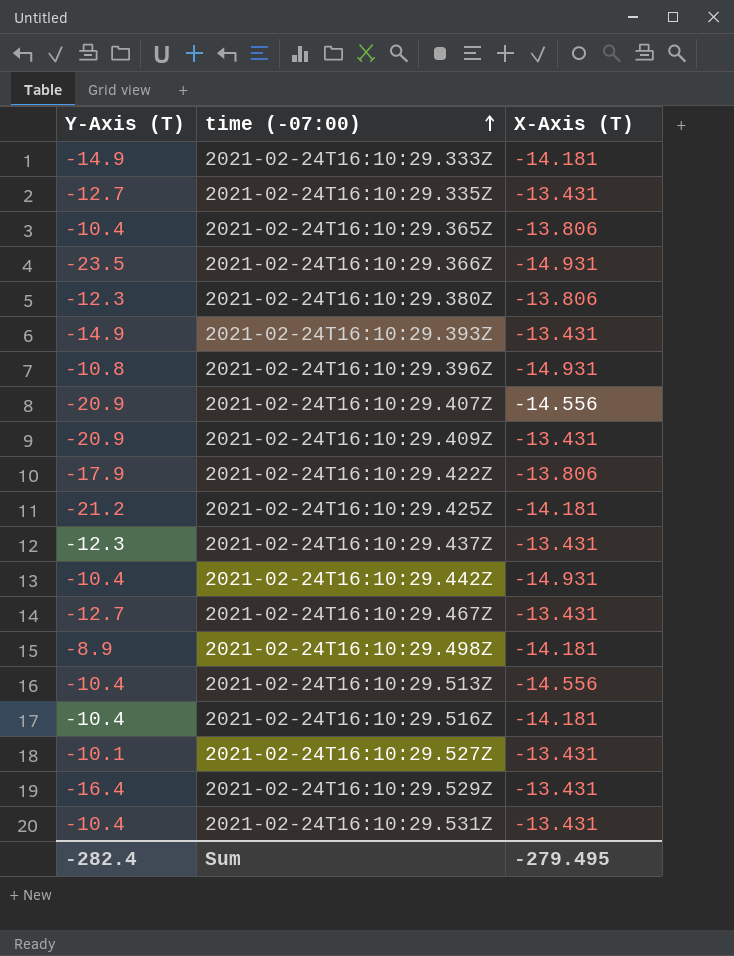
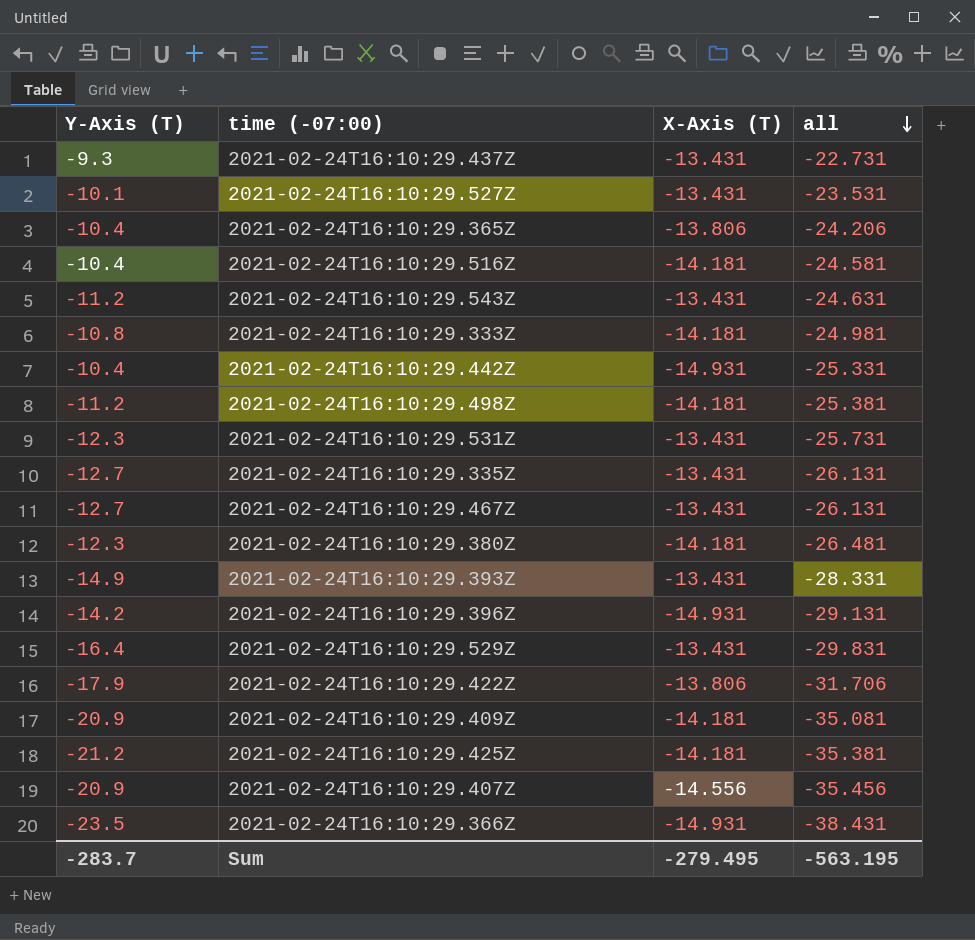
row order: time (-07:00) ascending -> all descending
column all | formula: none -> [Y-Axis (T)] + [X-Axis (T)]
row 2021-02-24T16:10:29.513Z: -10.4 | -14.556 -> none
2021-02-24T16:10:29.437Z | Y-Axis (T): -12.3 -> -9.3
row 2021-02-24T16:10:29.543Z: none -> -11.2 | -13.431 | -24.631
2021-02-24T16:10:29.333Z | Y-Axis (T): -14.9 -> -10.8
2021-02-24T16:10:29.498Z | Y-Axis (T): -8.9 -> -11.2
2021-02-24T16:10:29.531Z | Y-Axis (T): -10.4 -> -12.3
2021-02-24T16:10:29.380Z | X-Axis (T): -13.806 -> -14.181
2021-02-24T16:10:29.396Z | Y-Axis (T): -10.8 -> -14.2
2021-02-24T16:10:29.409Z | X-Axis (T): -13.431 -> -14.181
Sum | Y-Axis (T): -282.4 -> -283.7

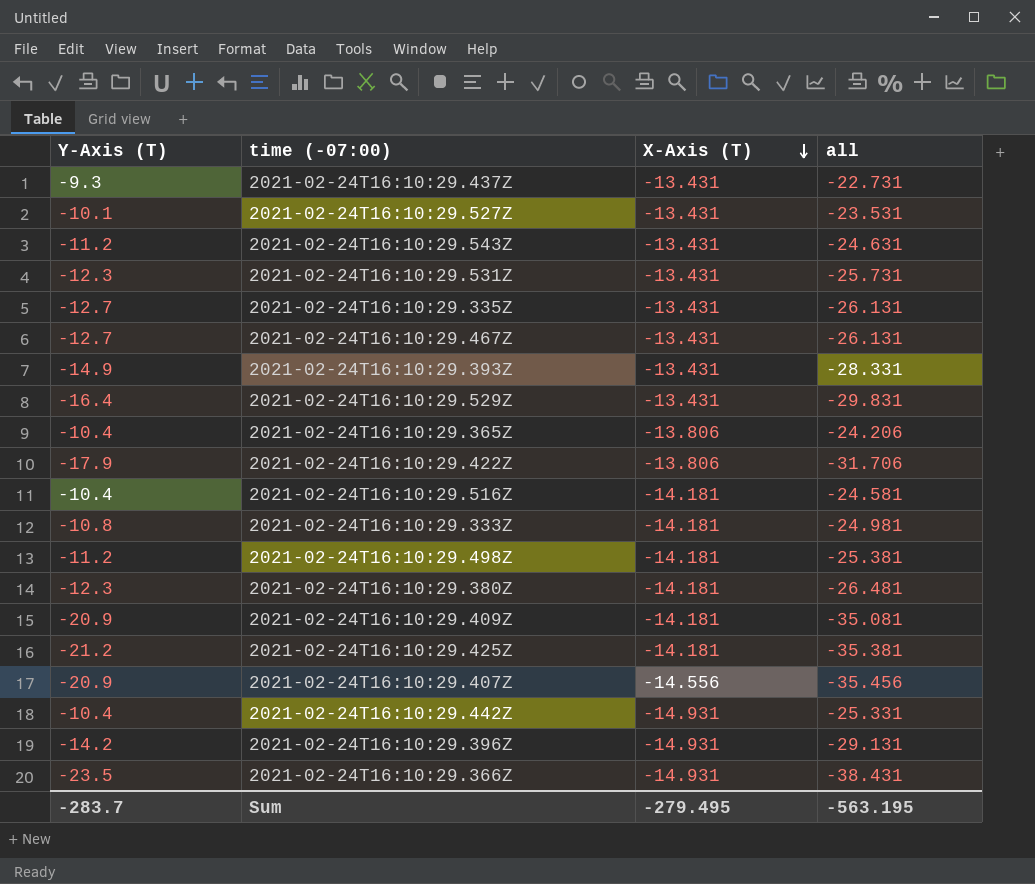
row order: all descending -> X-Axis (T) descending

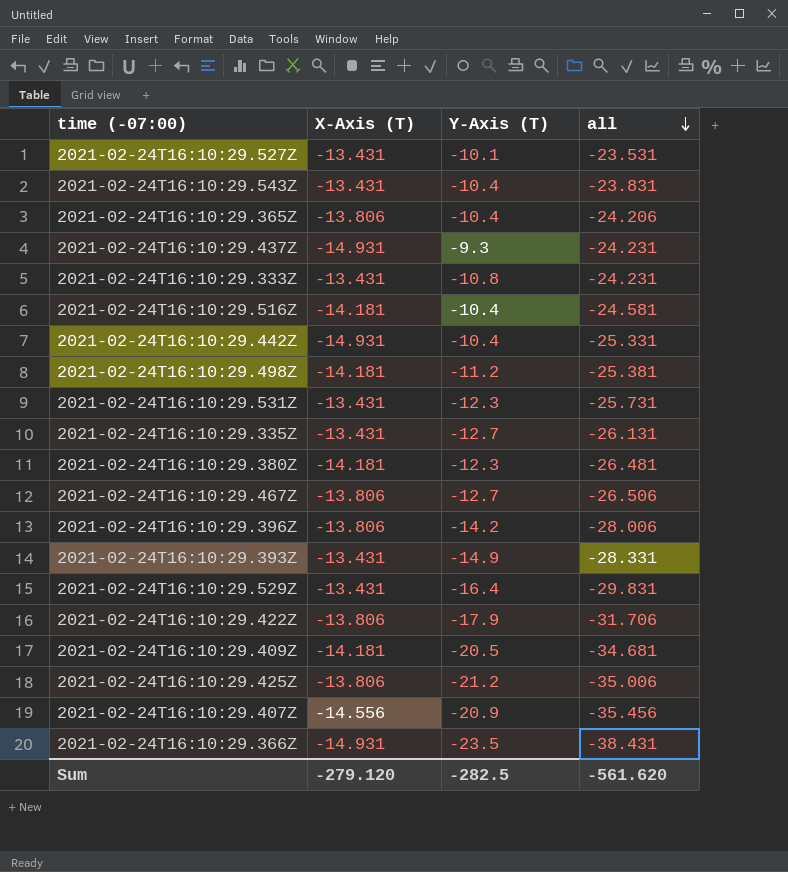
row order: X-Axis (T) descending -> all descending
column Y-Axis (T) | position: 1 -> 3
2021-02-24T16:10:29.543Z | Y-Axis (T): -11.2 -> -10.4
2021-02-24T16:10:29.543Z | all: -24.631 -> -23.831
2021-02-24T16:10:29.437Z | X-Axis (T): -13.431 -> -14.931
2021-02-24T16:10:29.437Z | all: -22.731 -> -24.231
2021-02-24T16:10:29.333Z | X-Axis (T): -14.181 -> -13.431
2021-02-24T16:10:29.333Z | all: -24.981 -> -24.231
2021-02-24T16:10:29.467Z | X-Axis (T): -13.431 -> -13.806
2021-02-24T16:10:29.467Z | all: -26.131 -> -26.506
2021-02-24T16:10:29.396Z | X-Axis (T): -14.931 -> -13.806
2021-02-24T16:10:29.396Z | all: -29.131 -> -28.006
2021-02-24T16:10:29.409Z | Y-Axis (T): -20.9 -> -20.5
2021-02-24T16:10:29.409Z | all: -35.081 -> -34.681
2021-02-24T16:10:29.425Z | X-Axis (T): -14.181 -> -13.806
2021-02-24T16:10:29.425Z | all: -35.381 -> -35.006
Sum | X-Axis (T): -279.495 -> -279.120
Sum | Y-Axis (T): -283.7 -> -282.5
Sum | all: -563.195 -> -561.620

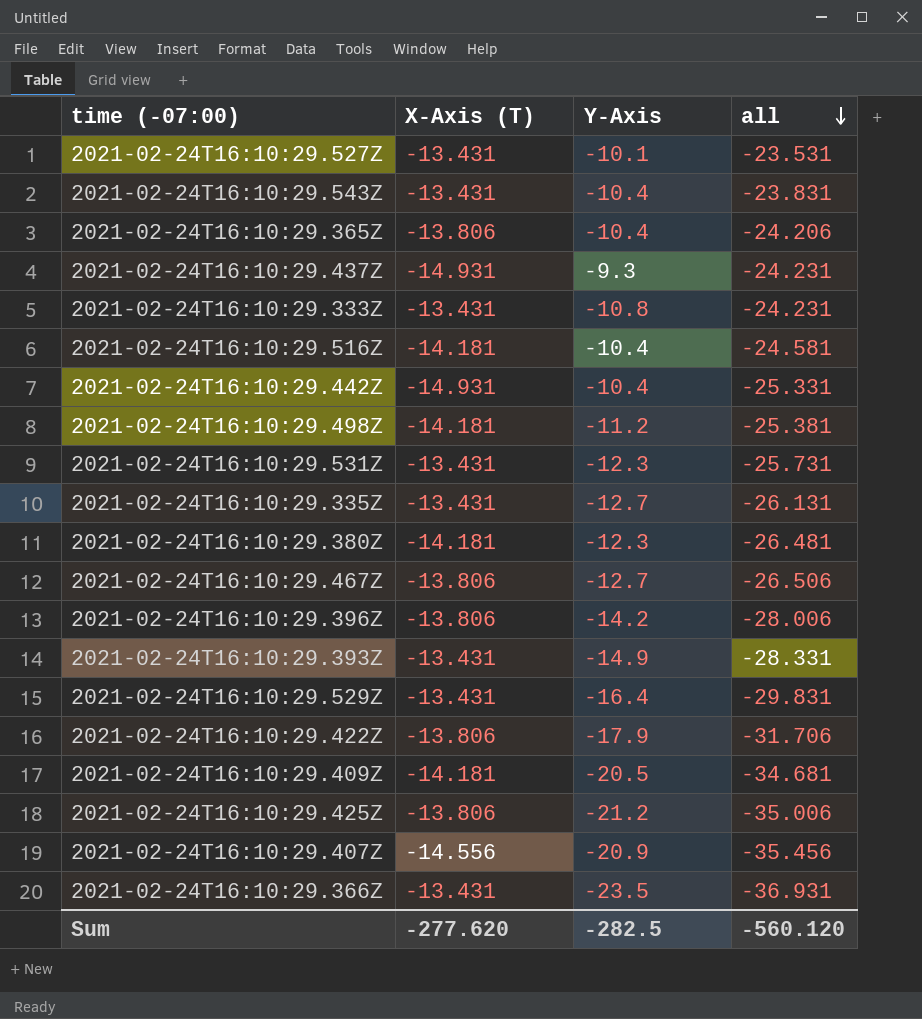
column name: Y-Axis (T) -> Y-Axis
2021-02-24T16:10:29.366Z | X-Axis (T): -14.931 -> -13.431
2021-02-24T16:10:29.366Z | all: -38.431 -> -36.931
Sum | X-Axis (T): -279.120 -> -277.620
Sum | all: -561.620 -> -560.120

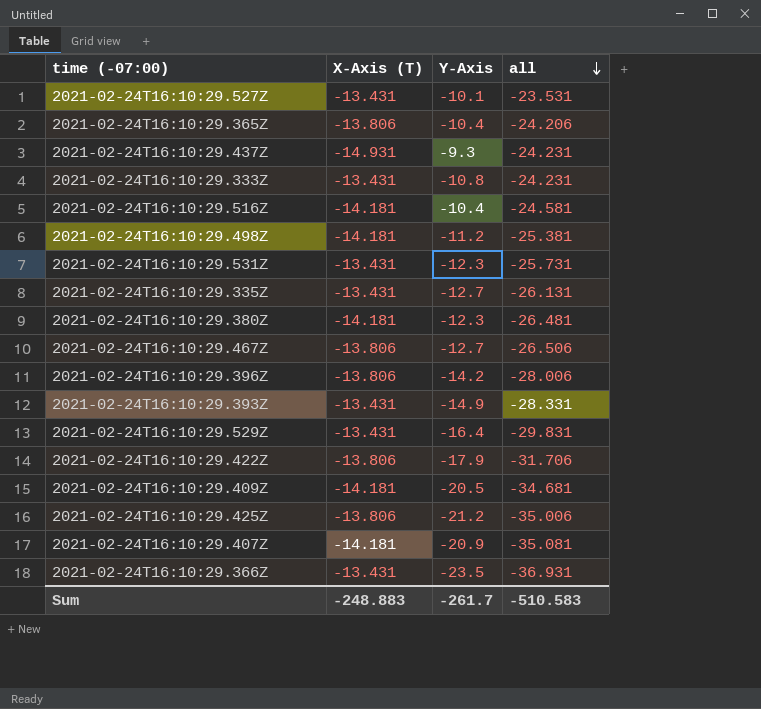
row 2021-02-24T16:10:29.543Z: -13.431 | -10.4 | -23.831 -> none
row 2021-02-24T16:10:29.442Z: -14.931 | -10.4 | -25.331 -> none
2021-02-24T16:10:29.407Z | X-Axis (T): -14.556 -> -14.181
2021-02-24T16:10:29.407Z | all: -35.456 -> -35.081
Sum | X-Axis (T): -277.620 -> -248.883
Sum | Y-Axis: -282.5 -> -261.7
Sum | all: -560.120 -> -510.583

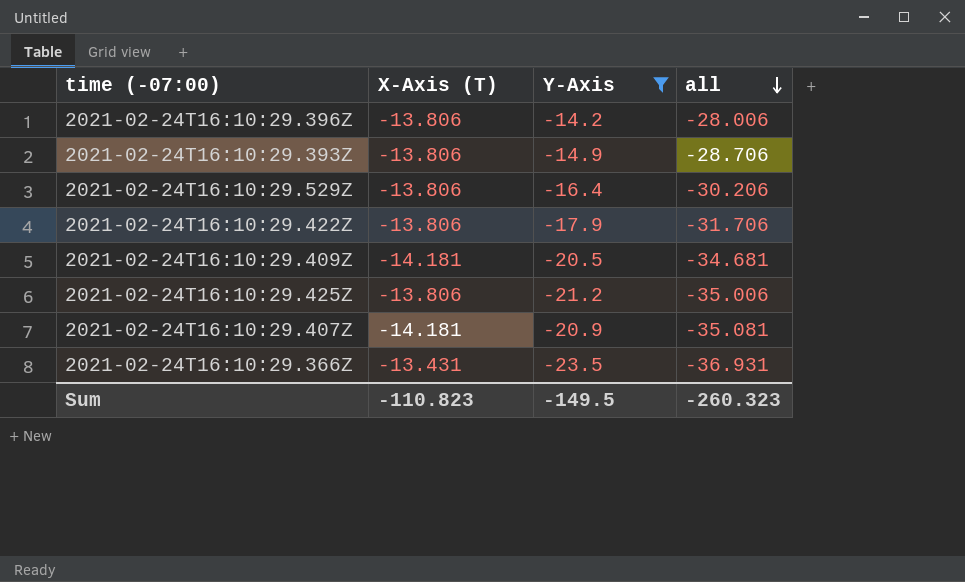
filter: none -> Y-Axis <= -14.2
2021-02-24T16:10:29.393Z | X-Axis (T): -13.431 -> -13.806
2021-02-24T16:10:29.393Z | all: -28.331 -> -28.706
2021-02-24T16:10:29.529Z | X-Axis (T): -13.431 -> -13.806
2021-02-24T16:10:29.529Z | all: -29.831 -> -30.206
Sum | X-Axis (T): -248.883 -> -110.823
Sum | Y-Axis: -261.7 -> -149.5
Sum | all: -510.583 -> -260.323

